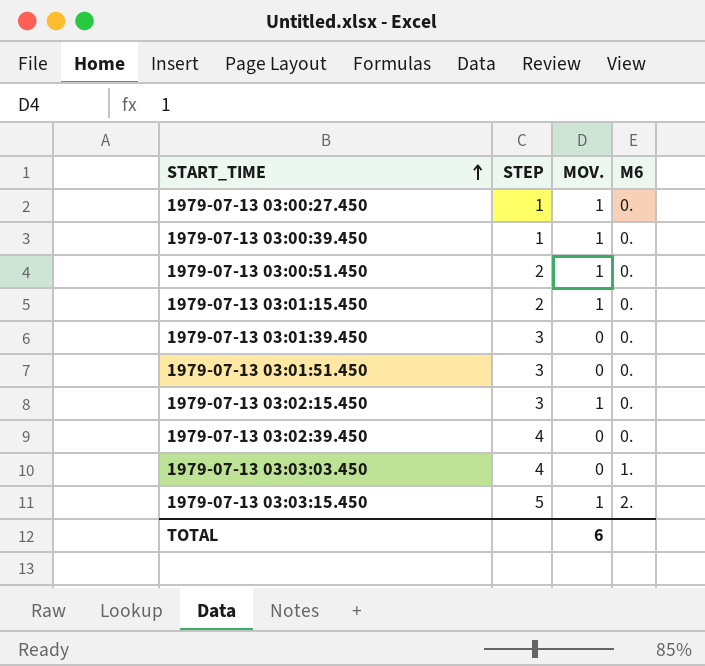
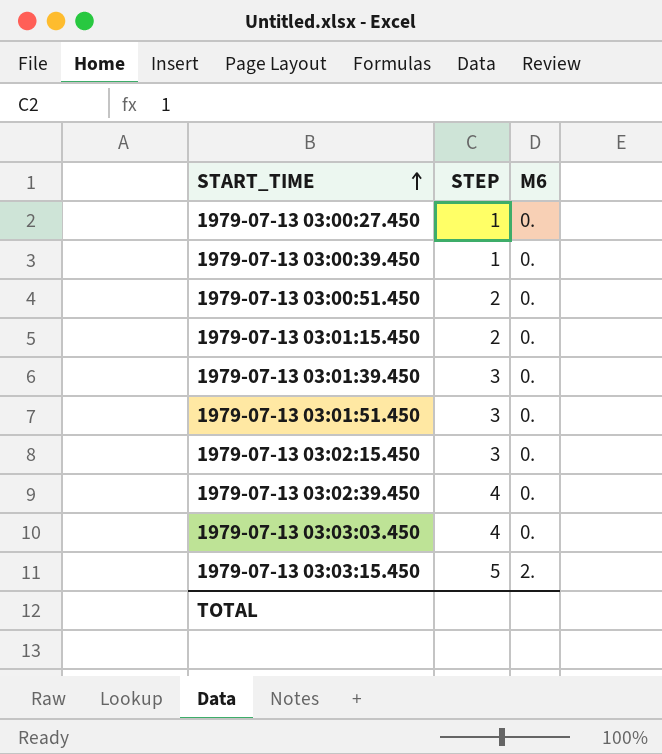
column MOV. | position: 3 -> none
1979-07-13 03:03:03.450 | M6: 1. -> 0.

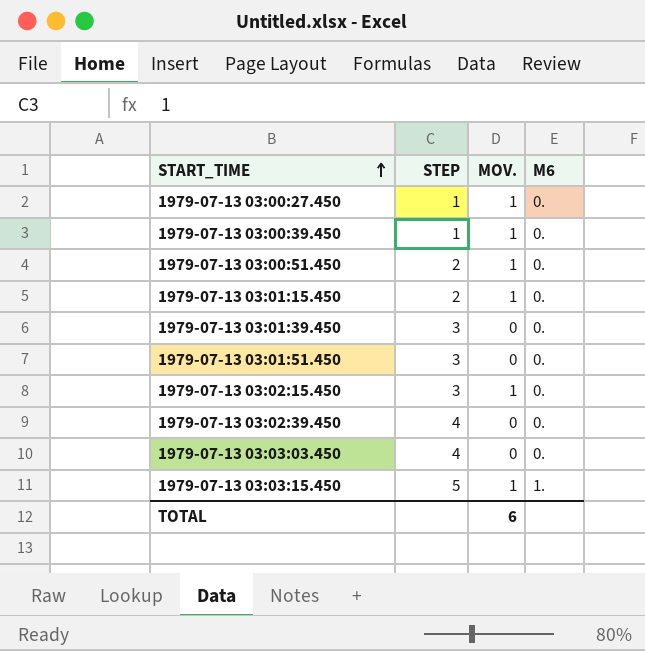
column MOV. | position: none -> 3
1979-07-13 03:03:15.450 | M6: 2. -> 1.

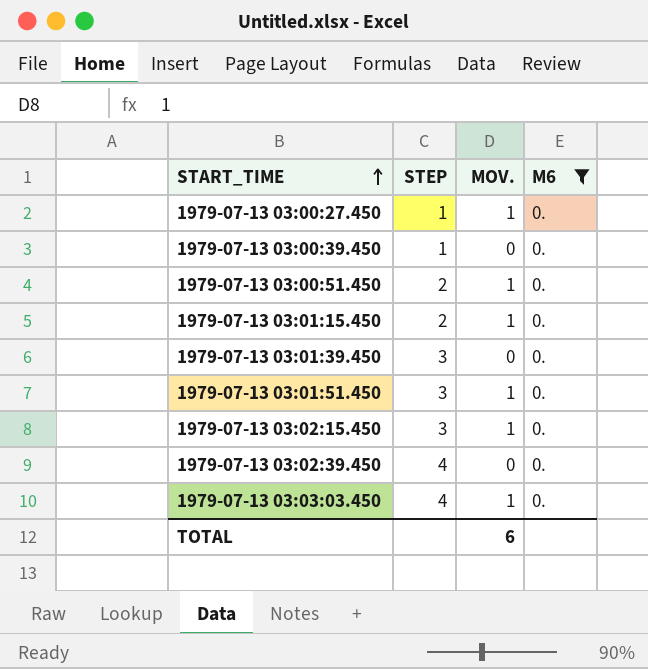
filter: none -> M6 = 0.
1979-07-13 03:00:39.450 | MOV.: 1 -> 0
1979-07-13 03:01:51.450 | MOV.: 0 -> 1
1979-07-13 03:03:03.450 | MOV.: 0 -> 1

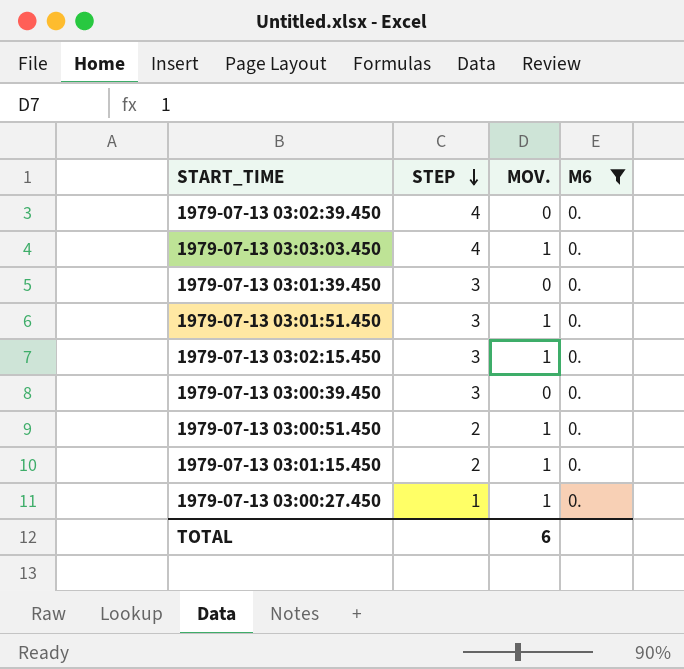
row order: START_TIME ascending -> STEP descending
1979-07-13 03:00:39.450 | STEP: 1 -> 3

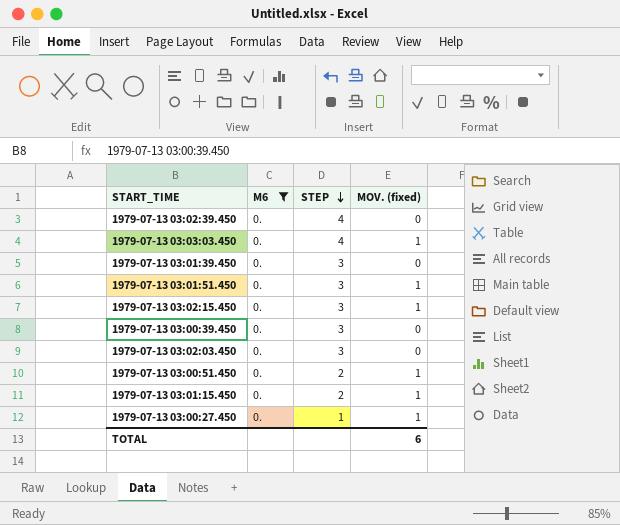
column M6 | position: 4 -> 2
column name: MOV. -> MOV. (fixed)
row 1979-07-13 03:02:03.450: none -> 0. | 3 | 0

